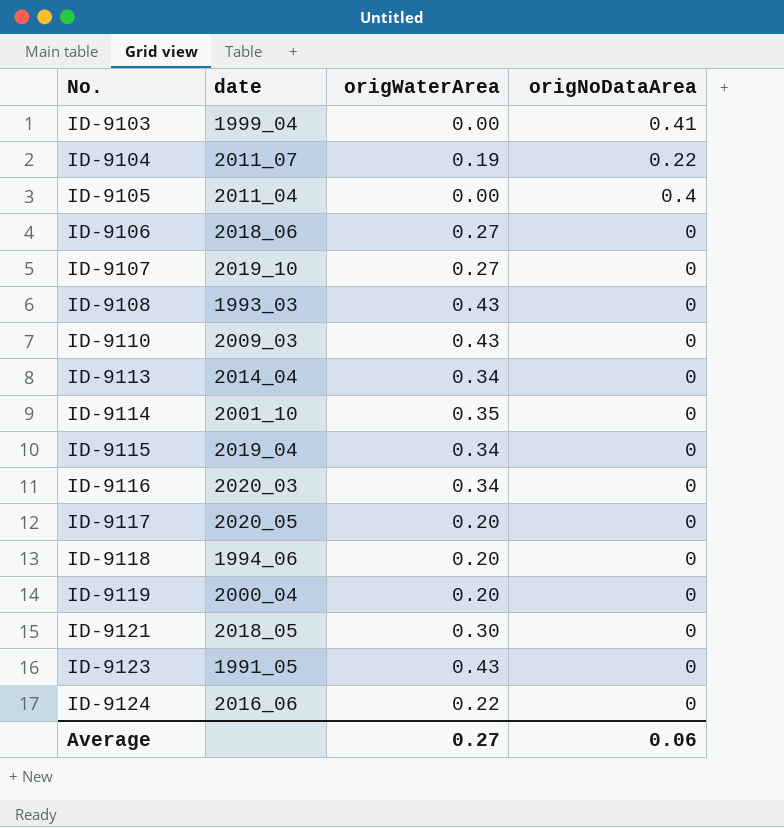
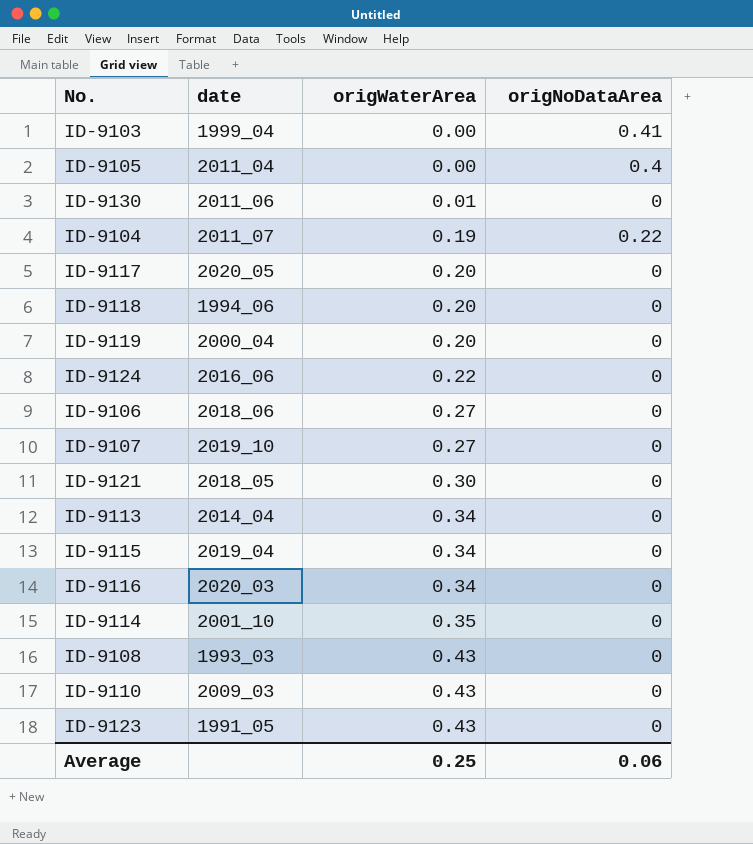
row order: No. ascending -> origWaterArea ascending
row ID-9130: none -> 2011_06 | 0.01 | 0
Average | origWaterArea: 0.27 -> 0.25

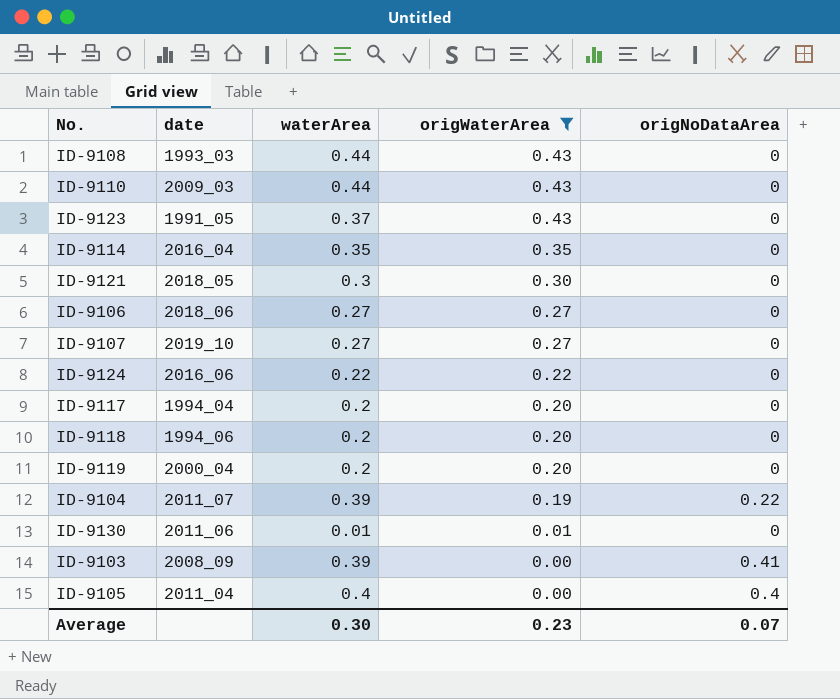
filter: none -> origWaterArea != 0.34
row order: origWaterArea ascending -> origWaterArea descending
column waterArea | position: none -> 3
ID-9114 | date: 2001_10 -> 2016_04
ID-9117 | date: 2020_05 -> 1994_04
ID-9103 | date: 1999_04 -> 2008_09
Average | origWaterArea: 0.25 -> 0.23
Average | origNoDataArea: 0.06 -> 0.07

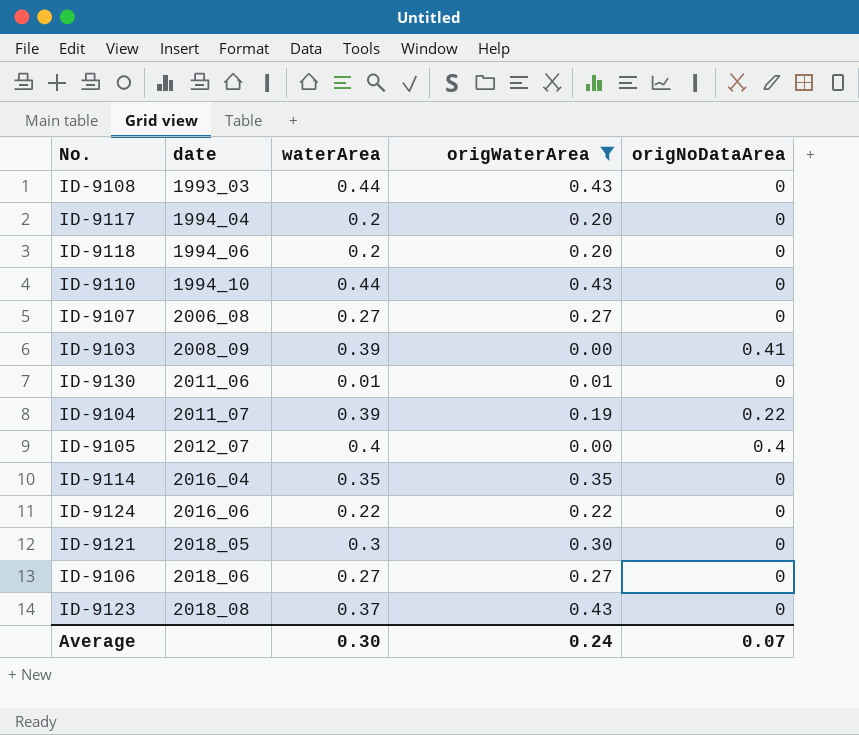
row order: origWaterArea descending -> date ascending
row ID-9119: 2000_04 | 0.2 | 0.20 | 0 -> none
ID-9110 | date: 2009_03 -> 1994_10
ID-9107 | date: 2019_10 -> 2006_08
ID-9105 | date: 2011_04 -> 2012_07
ID-9123 | date: 1991_05 -> 2018_08
Average | origWaterArea: 0.23 -> 0.24

